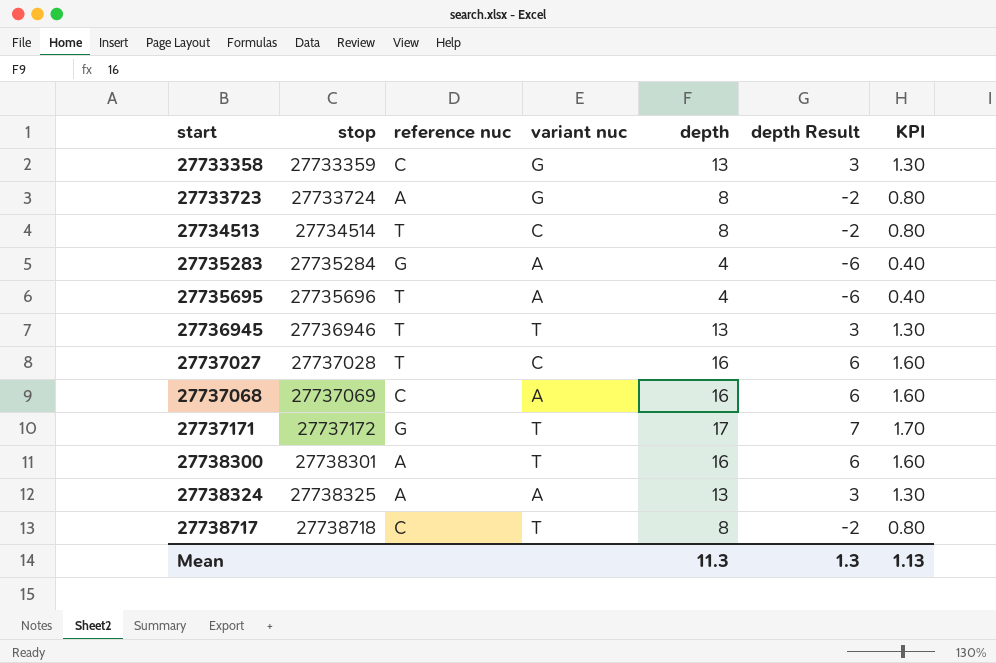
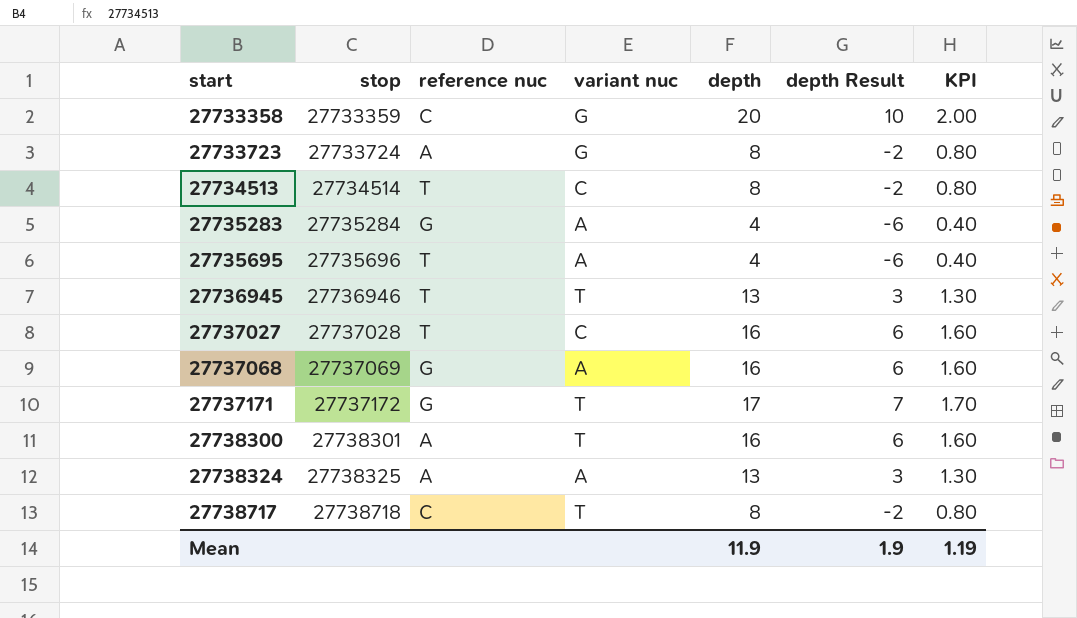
27733358 | depth: 13 -> 20
27733358 | depth Result: 3 -> 10
27733358 | KPI: 1.30 -> 2.00
27737068 | reference nuc: C -> G
Mean | depth: 11.3 -> 11.9
Mean | depth Result: 1.3 -> 1.9
Mean | KPI: 1.13 -> 1.19

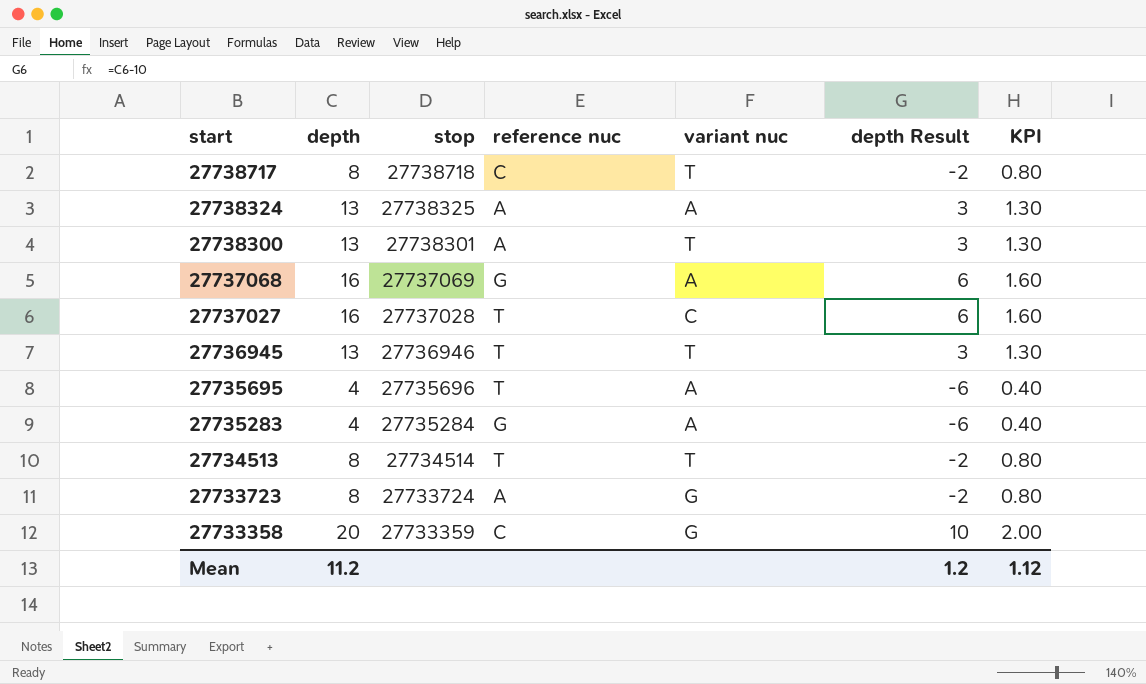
row order: start ascending -> start descending
column depth | position: 5 -> 2
row 27737171: 27737172 | G | T | 17 | 7 | 1.70 -> none
27738300 | depth: 16 -> 13
27738300 | depth Result: 6 -> 3
27738300 | KPI: 1.60 -> 1.30
27734513 | variant nuc: C -> T
Mean | depth: 11.9 -> 11.2
Mean | depth Result: 1.9 -> 1.2
Mean | KPI: 1.19 -> 1.12

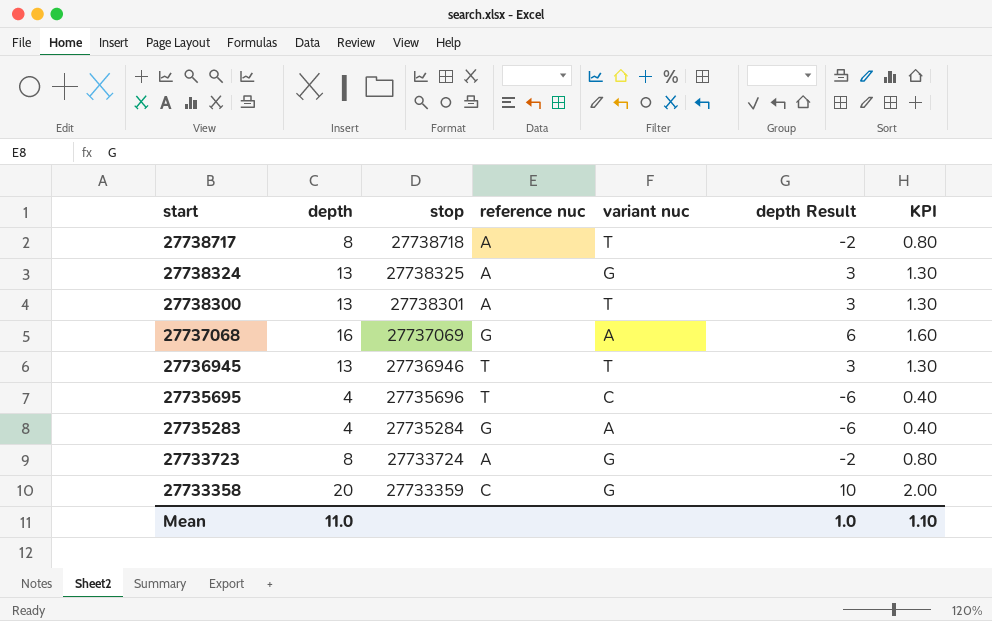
row 27737027: 16 | 27737028 | T | C | 6 | 1.60 -> none
row 27734513: 8 | 27734514 | T | T | -2 | 0.80 -> none
27738717 | reference nuc: C -> A
27738324 | variant nuc: A -> G
27735695 | variant nuc: A -> C
Mean | depth: 11.2 -> 11.0
Mean | depth Result: 1.2 -> 1.0
Mean | KPI: 1.12 -> 1.10

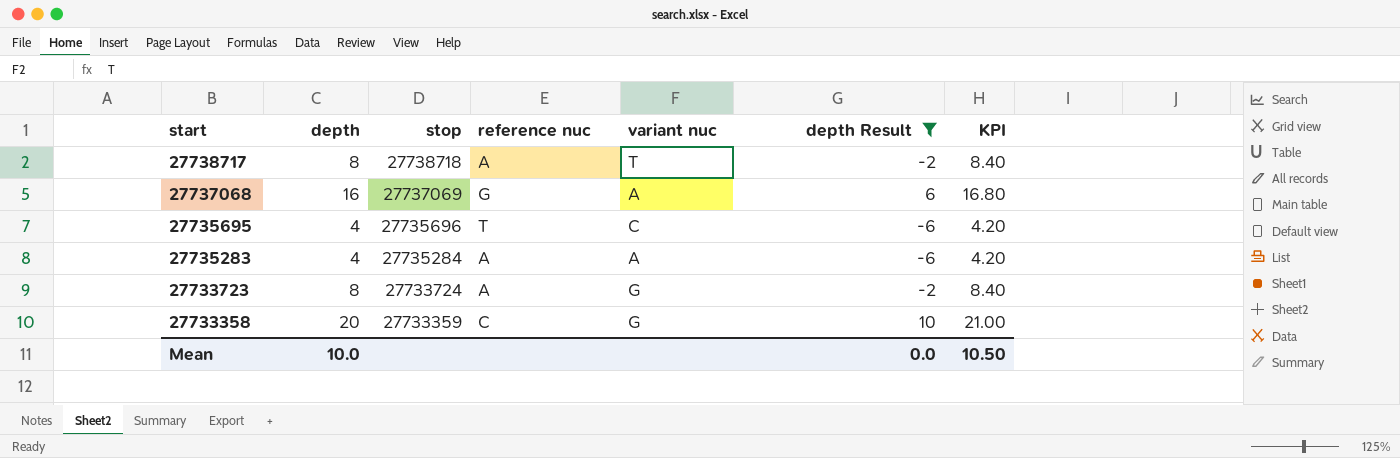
filter: none -> depth Result != 3
column KPI | formula: [depth] * 0.1 -> [depth] * 1.05
27735283 | reference nuc: G -> A
Mean | depth: 11.0 -> 10.0
Mean | depth Result: 1.0 -> 0.0
Mean | KPI: 1.10 -> 10.50

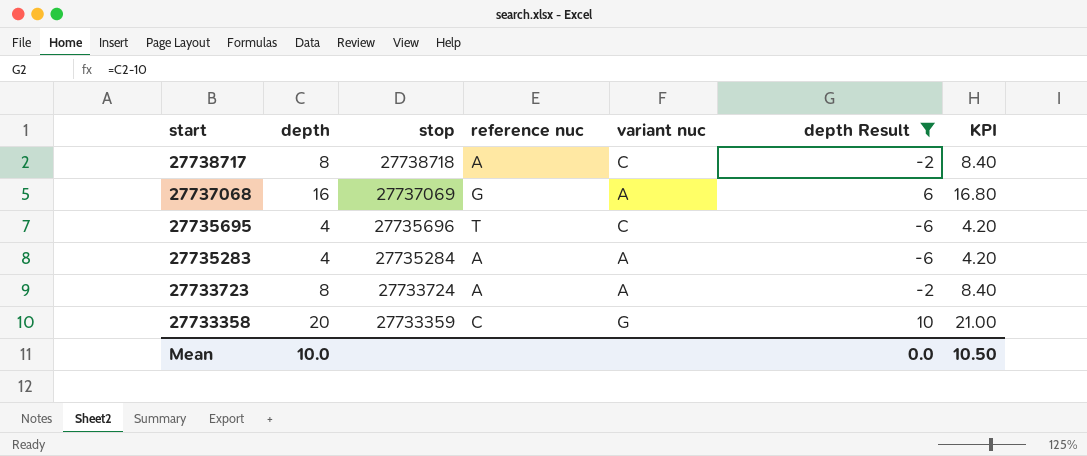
27738717 | variant nuc: T -> C
27733723 | variant nuc: G -> A

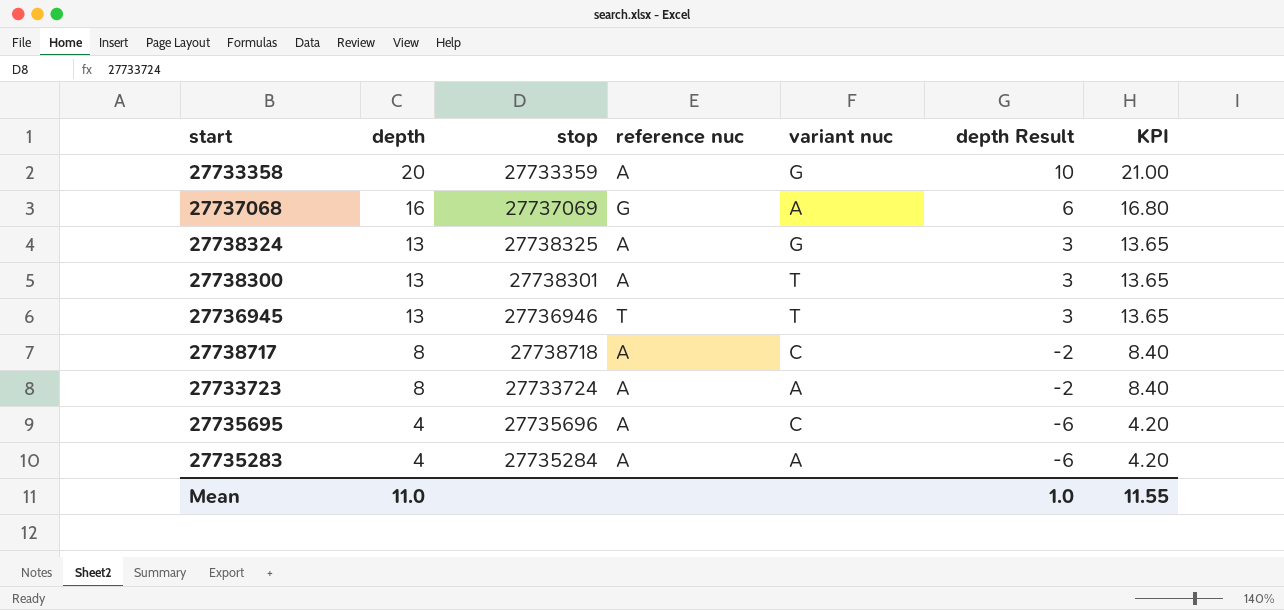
filter: depth Result != 3 -> none
row order: start descending -> depth descending
27733358 | reference nuc: C -> A
27735695 | reference nuc: T -> A
Mean | depth: 10.0 -> 11.0
Mean | depth Result: 0.0 -> 1.0
Mean | KPI: 10.50 -> 11.55

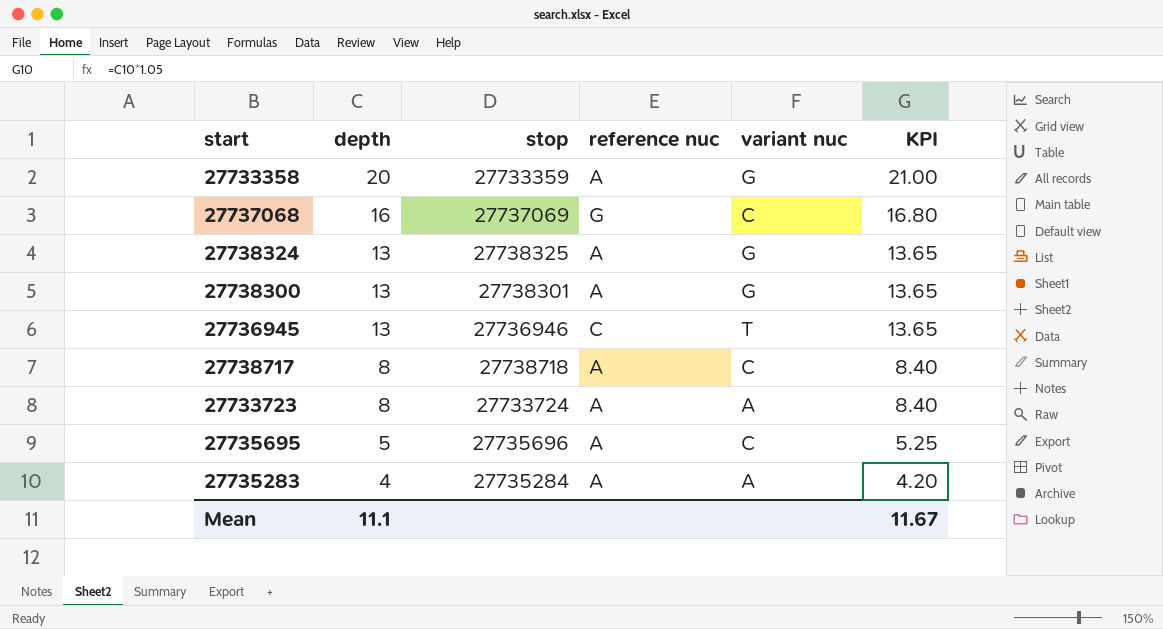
column depth Result | formula: [depth] - 10 -> none
27737068 | variant nuc: A -> C
27738300 | variant nuc: T -> G
27736945 | reference nuc: T -> C
27735695 | depth: 4 -> 5
27735695 | KPI: 4.20 -> 5.25
Mean | depth: 11.0 -> 11.1
Mean | KPI: 11.55 -> 11.67

